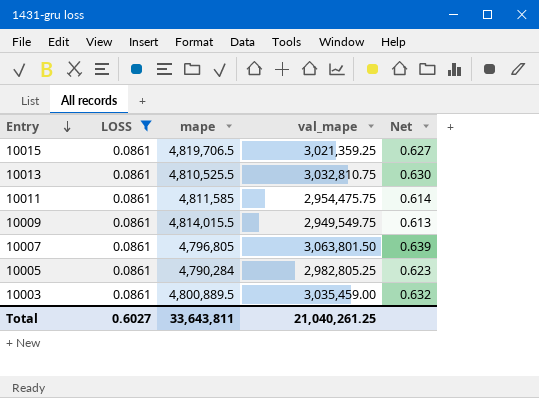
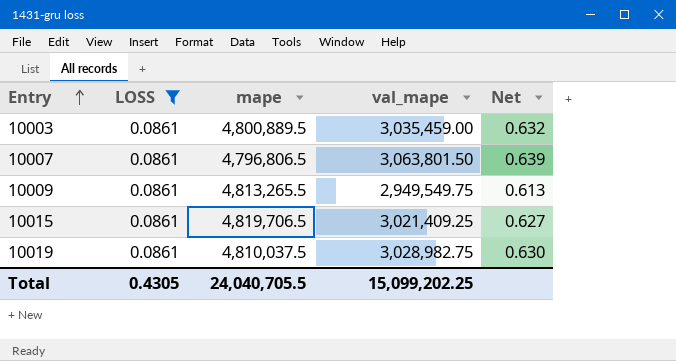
row order: Entry descending -> Entry ascending
row 10013: 0.0861 | 4,810,525.5 | 3,032,810.75 | 0.630 -> none
row 10011: 0.0861 | 4,811,585 | 2,954,475.75 | 0.614 -> none
row 10005: 0.0861 | 4,790,284 | 2,982,805.25 | 0.623 -> none
10007 | mape: 4,796,805 -> 4,796,806.5
10009 | mape: 4,814,015.5 -> 4,813,265.5
10015 | val_mape: 3,021,359.25 -> 3,021,409.25
row 10019: none -> 0.0861 | 4,810,037.5 | 3,028,982.75 | 0.630
Total | LOSS: 0.6027 -> 0.4305
Total | mape: 33,643,811 -> 24,040,705.5
Total | val_mape: 21,040,261.25 -> 15,099,202.25

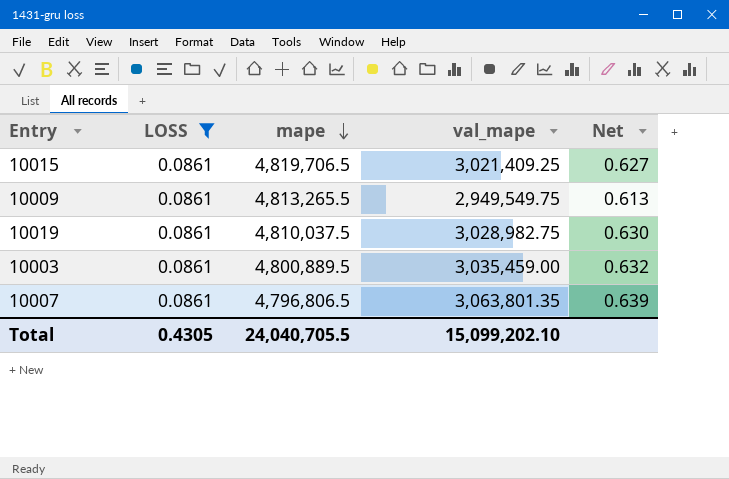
row order: Entry ascending -> mape descending
10007 | val_mape: 3,063,801.50 -> 3,063,801.35
Total | val_mape: 15,099,202.25 -> 15,099,202.10

